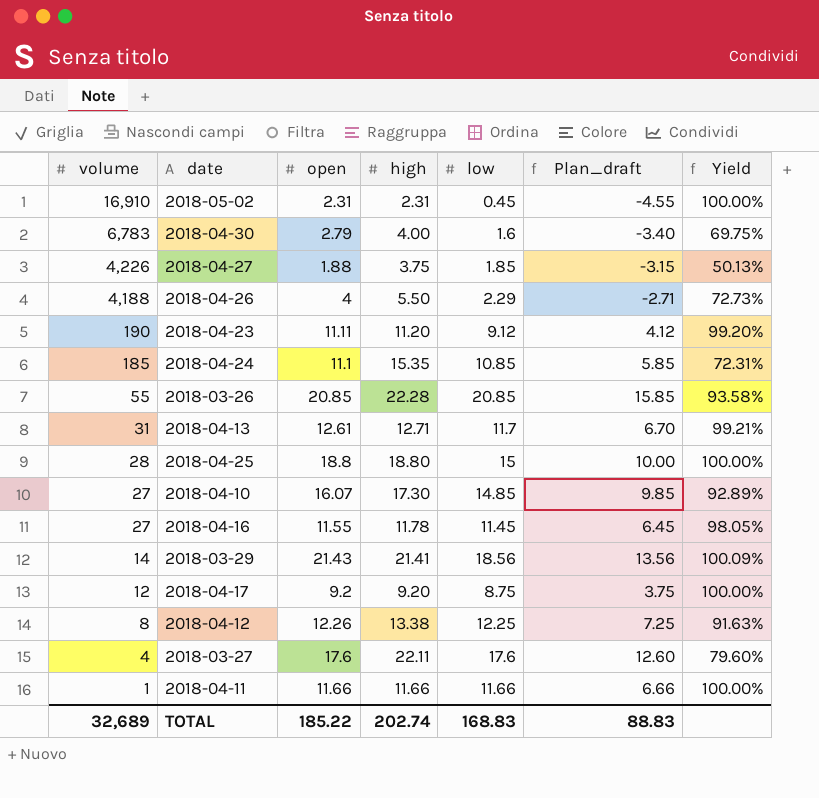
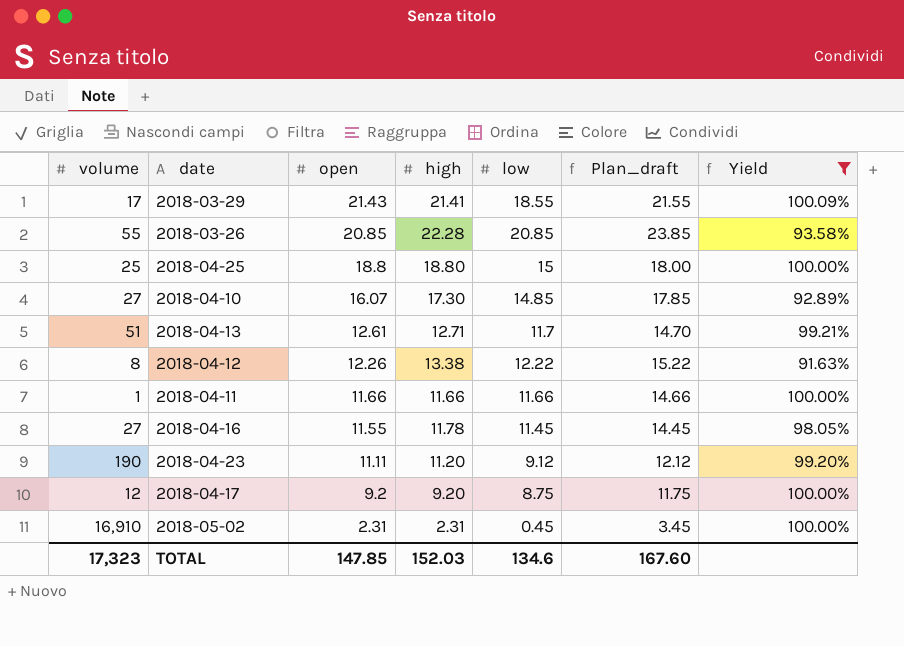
filter: none -> Yield >= 91.63%
row order: volume descending -> open descending
column Plan_draft | formula: [low] - 5 -> [low] + 3
2018-03-29 | volume: 14 -> 17
2018-03-29 | low: 18.56 -> 18.55
2018-04-25 | volume: 28 -> 25
2018-04-13 | volume: 31 -> 51
2018-04-12 | low: 12.25 -> 12.22
TOTAL | volume: 32,689 -> 17,323
TOTAL | open: 185.22 -> 147.85
TOTAL | high: 202.74 -> 152.03
TOTAL | low: 168.83 -> 134.6
TOTAL | Plan_draft: 88.83 -> 167.60

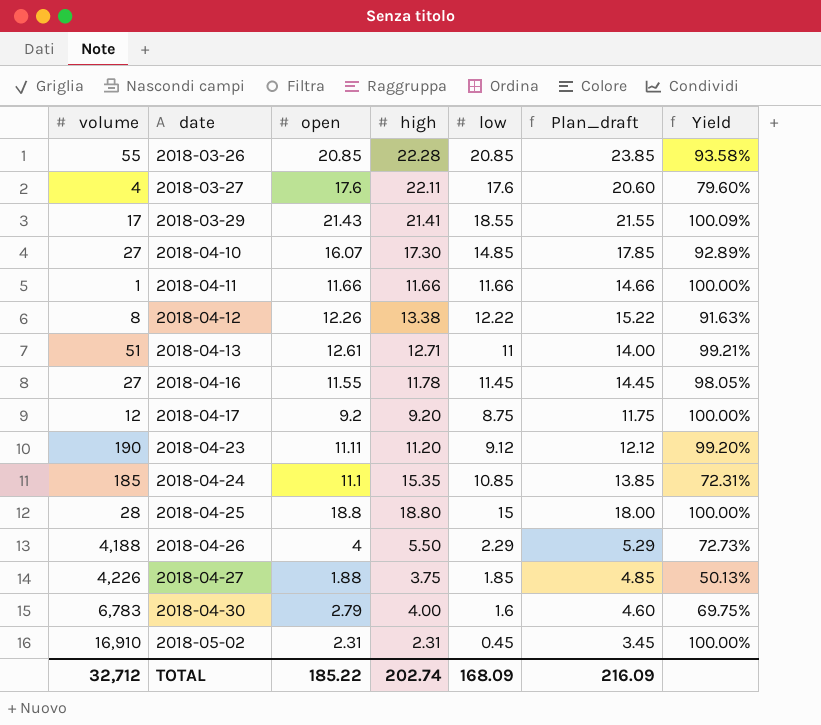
filter: Yield >= 91.63% -> none
row order: open descending -> date ascending
2018-04-13 | low: 11.7 -> 11
2018-04-13 | Plan_draft: 14.70 -> 14.00
2018-04-25 | volume: 25 -> 28
TOTAL | volume: 17,323 -> 32,712
TOTAL | open: 147.85 -> 185.22
TOTAL | high: 152.03 -> 202.74
TOTAL | low: 134.6 -> 168.09
TOTAL | Plan_draft: 167.60 -> 216.09

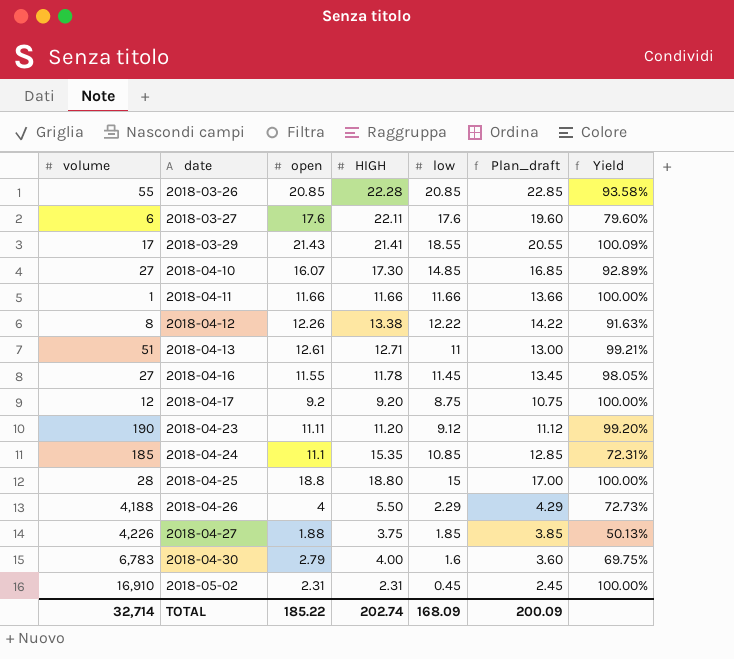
column name: high -> HIGH
column Plan_draft | formula: [low] + 3 -> [low] + 2
2018-03-27 | volume: 4 -> 6
TOTAL | volume: 32,712 -> 32,714
TOTAL | Plan_draft: 216.09 -> 200.09

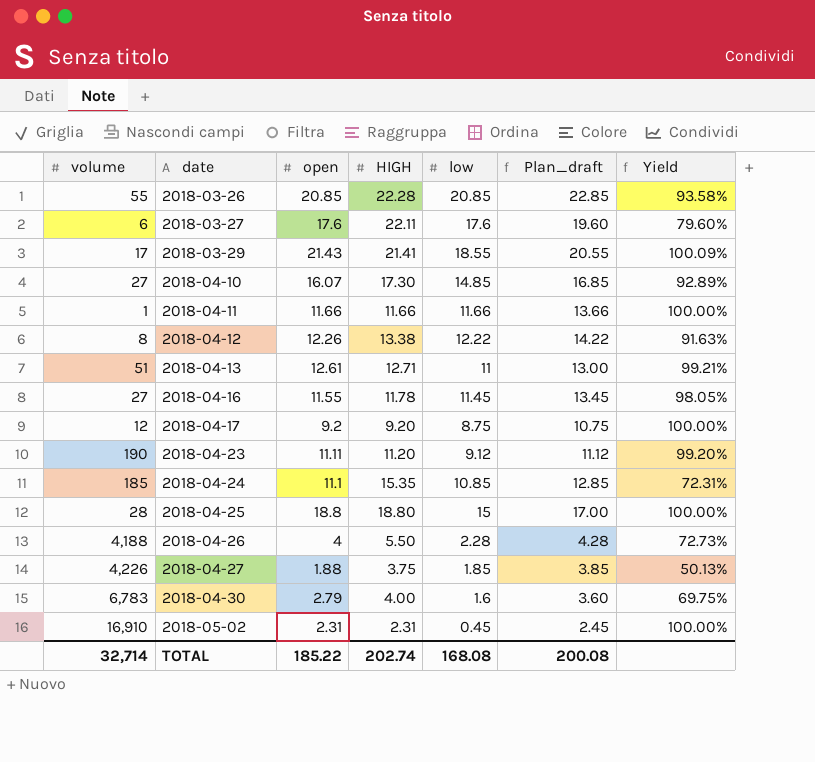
2018-04-26 | low: 2.29 -> 2.28
2018-04-26 | Plan_draft: 4.29 -> 4.28
TOTAL | low: 168.09 -> 168.08
TOTAL | Plan_draft: 200.09 -> 200.08

